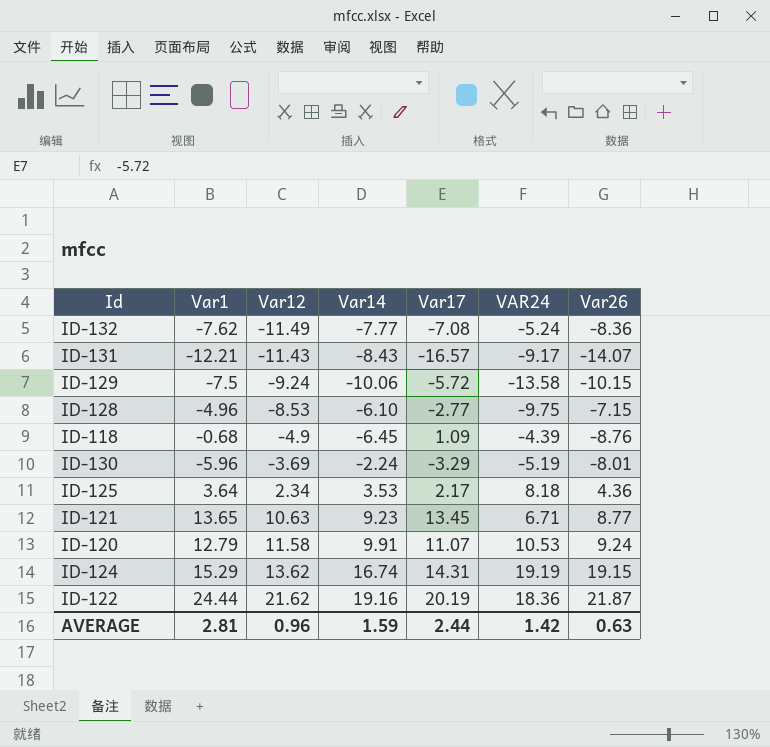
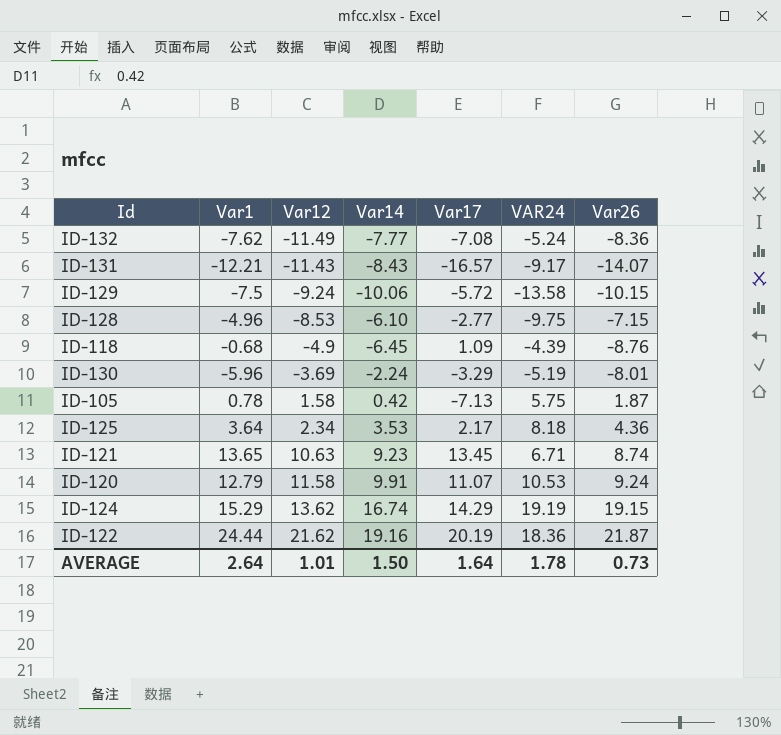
row ID-105: none -> 0.78 | 1.58 | 0.42 | -7.13 | 5.75 | 1.87
ID-121 | Var26: 8.77 -> 8.74
ID-124 | Var17: 14.31 -> 14.29
AVERAGE | Var1: 2.81 -> 2.64
AVERAGE | Var12: 0.96 -> 1.01
AVERAGE | Var14: 1.59 -> 1.50
AVERAGE | Var17: 2.44 -> 1.64
AVERAGE | VAR24: 1.42 -> 1.78
AVERAGE | Var26: 0.63 -> 0.73

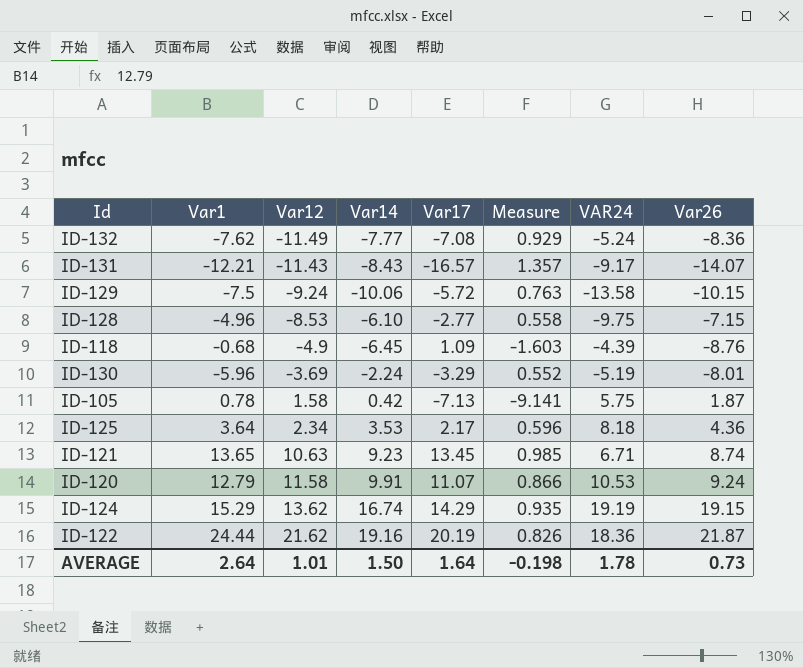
column Measure | formula: none -> [Var17] / [Var1]

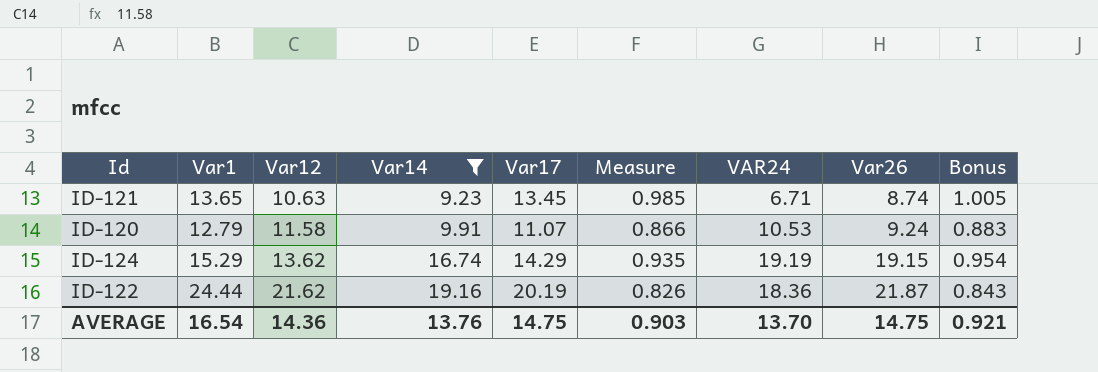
filter: none -> Var14 >= 9.23
column Bonus | formula: none -> [Measure] * 1.02
AVERAGE | Var1: 2.64 -> 16.54
AVERAGE | Var12: 1.01 -> 14.36
AVERAGE | Var14: 1.50 -> 13.76
AVERAGE | Var17: 1.64 -> 14.75
AVERAGE | Measure: -0.198 -> 0.903
AVERAGE | VAR24: 1.78 -> 13.70
AVERAGE | Var26: 0.73 -> 14.75

